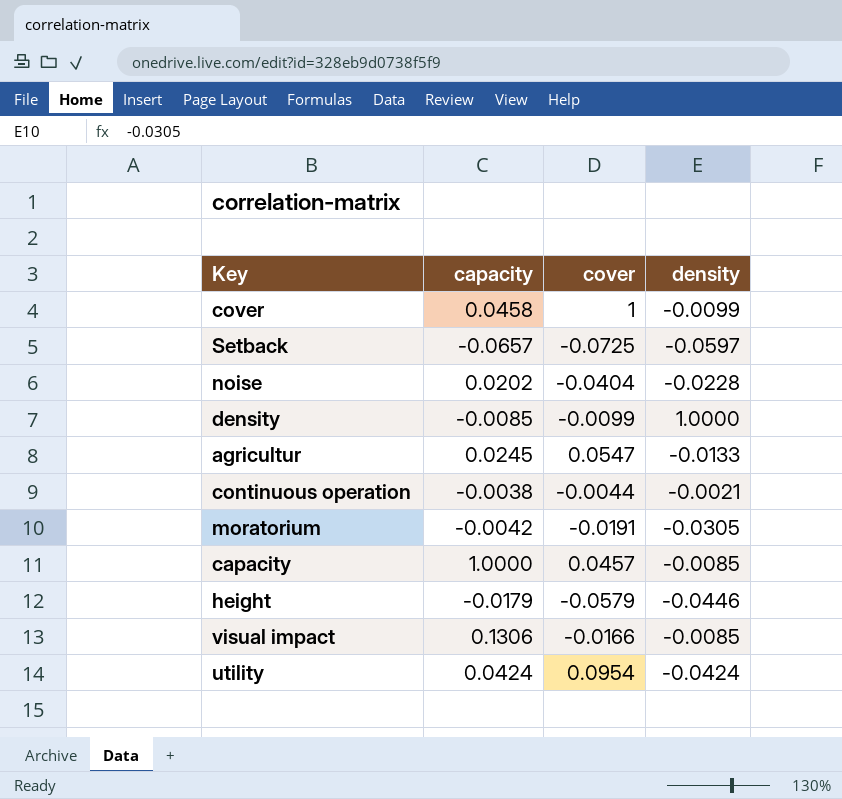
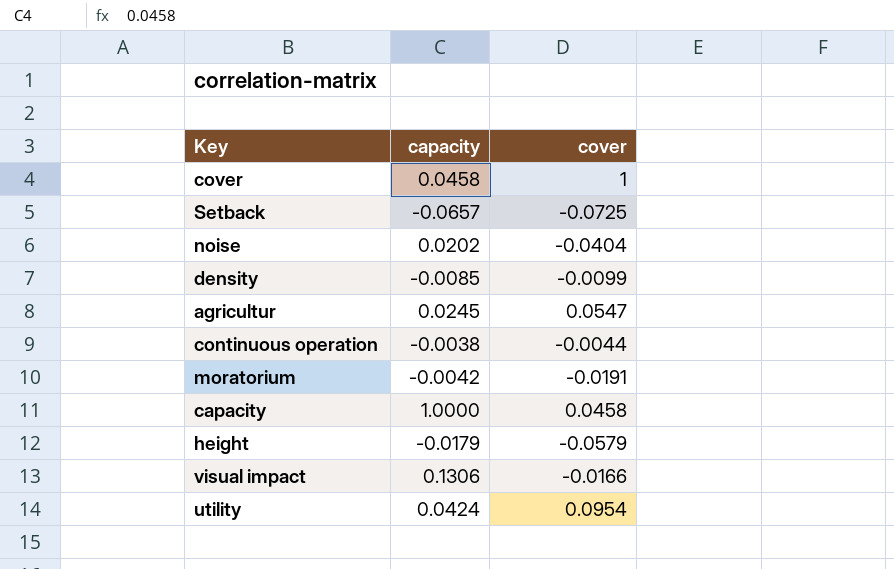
column density | position: 4 -> none
capacity | cover: 0.0457 -> 0.0458

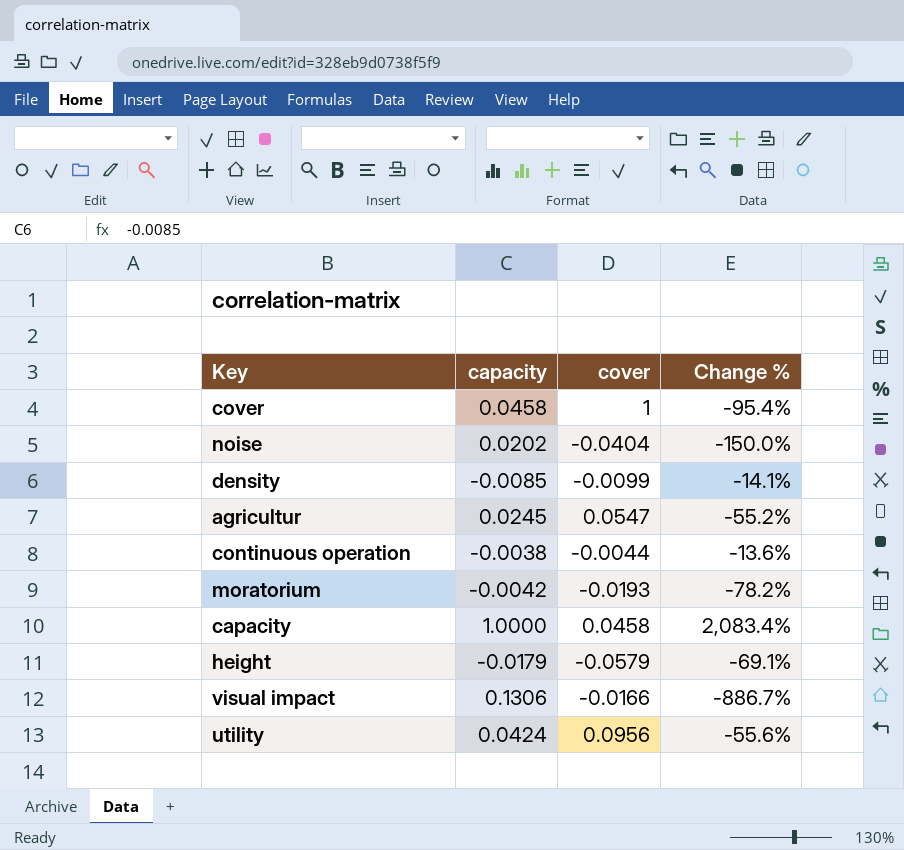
column Change % | formula: none -> ([capacity] - [cover]) / [cover]
row Setback: -0.0657 | -0.0725 -> none
moratorium | cover: -0.0191 -> -0.0193
utility | cover: 0.0954 -> 0.0956

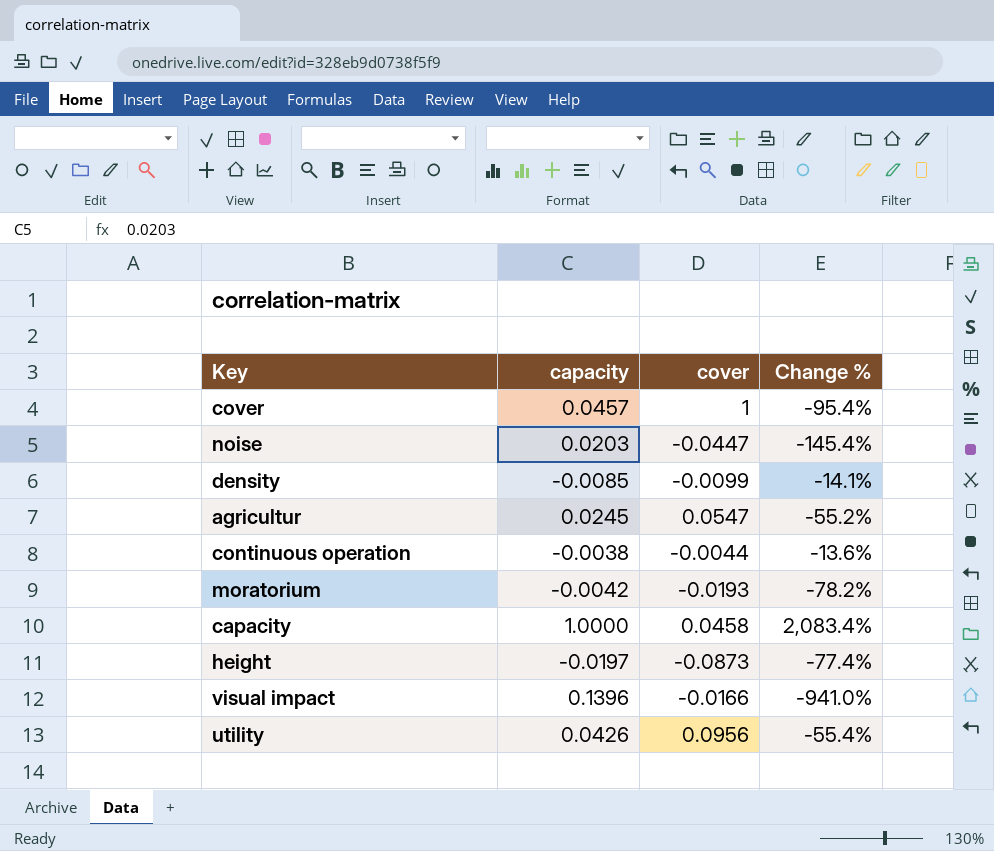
cover | capacity: 0.0458 -> 0.0457
noise | capacity: 0.0202 -> 0.0203
noise | cover: -0.0404 -> -0.0447
noise | Change %: -150.0% -> -145.4%
height | capacity: -0.0179 -> -0.0197
height | cover: -0.0579 -> -0.0873
height | Change %: -69.1% -> -77.4%
visual impact | capacity: 0.1306 -> 0.1396
visual impact | Change %: -886.7% -> -941.0%
utility | capacity: 0.0424 -> 0.0426
utility | Change %: -55.6% -> -55.4%

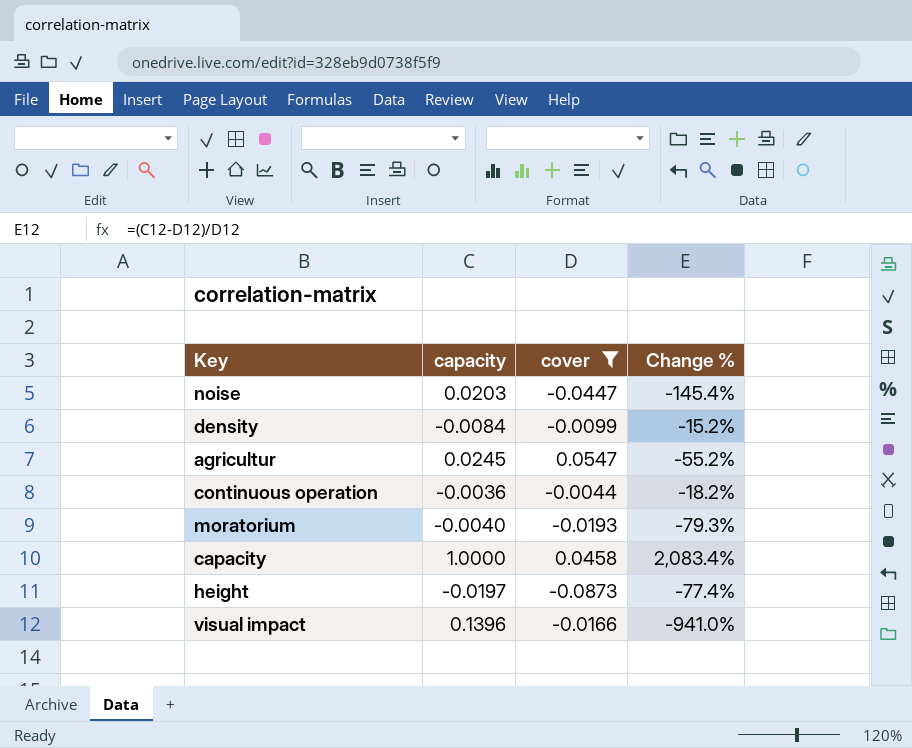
filter: none -> cover <= 0.0547
density | capacity: -0.0085 -> -0.0084
density | Change %: -14.1% -> -15.2%
continuous operation | capacity: -0.0038 -> -0.0036
continuous operation | Change %: -13.6% -> -18.2%
moratorium | capacity: -0.0042 -> -0.0040
moratorium | Change %: -78.2% -> -79.3%

